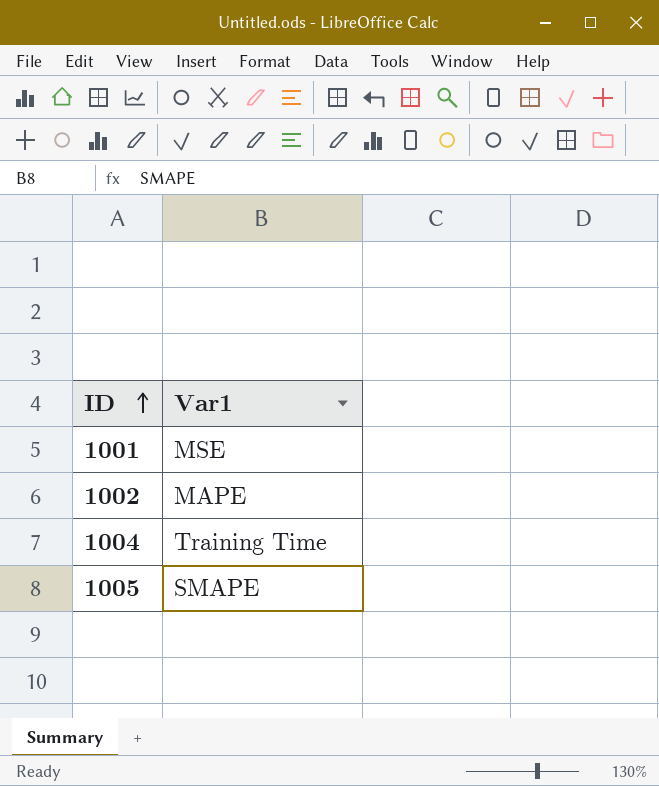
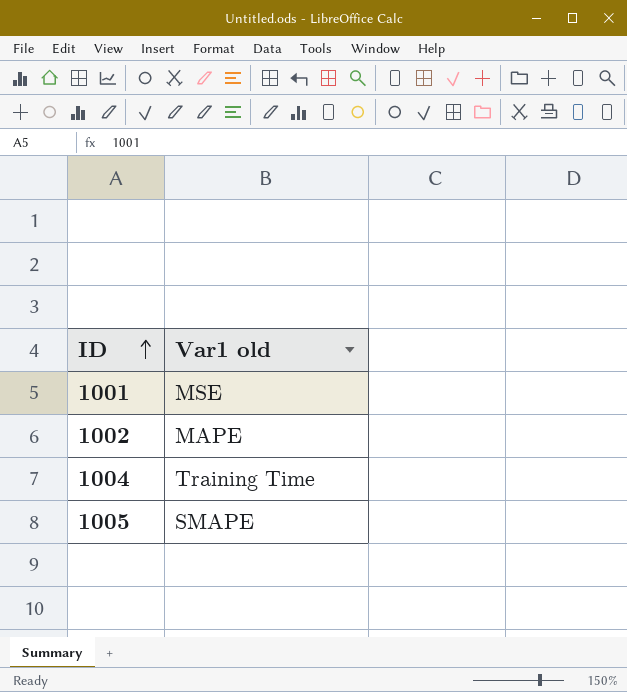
column name: Var1 -> Var1 old

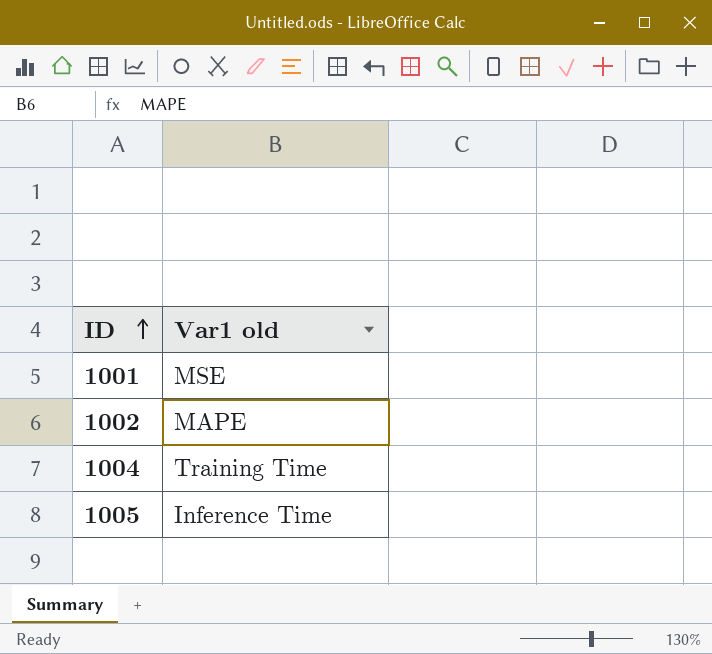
1005 | Var1 old: SMAPE -> Inference Time

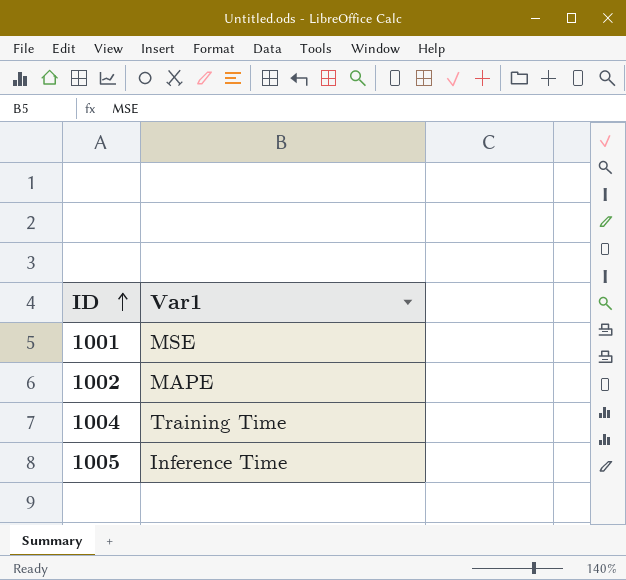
column name: Var1 old -> Var1

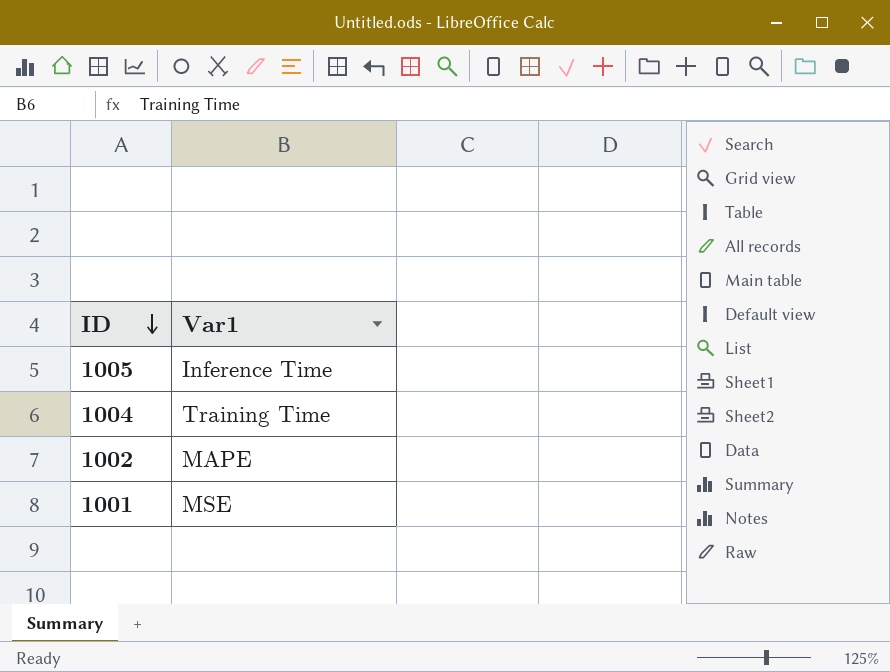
row order: ID ascending -> ID descending

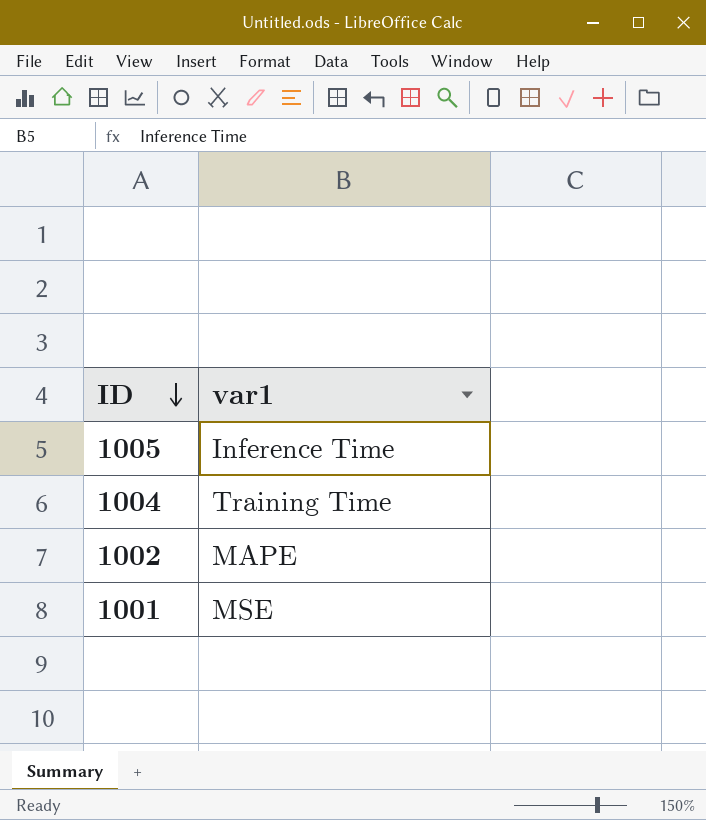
column name: Var1 -> var1

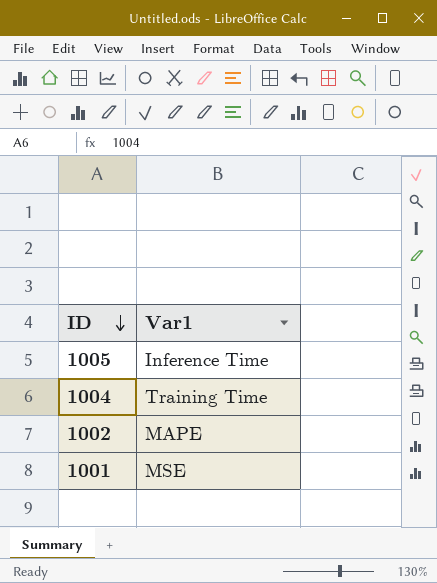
column name: var1 -> Var1

